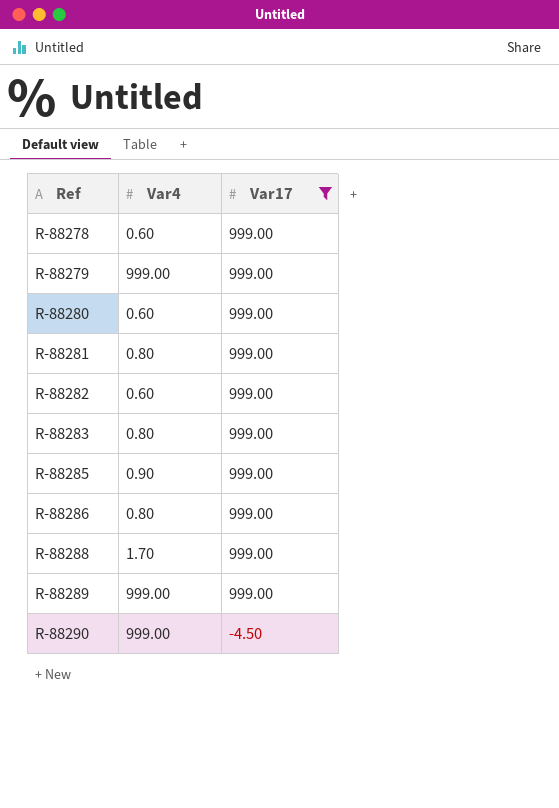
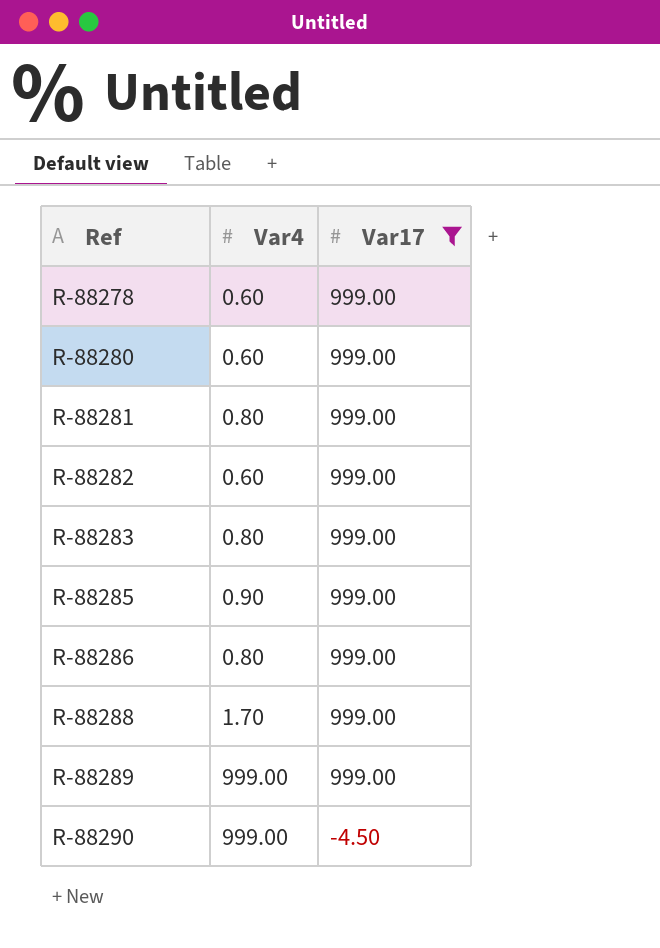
row R-88279: 999.00 | 999.00 -> none

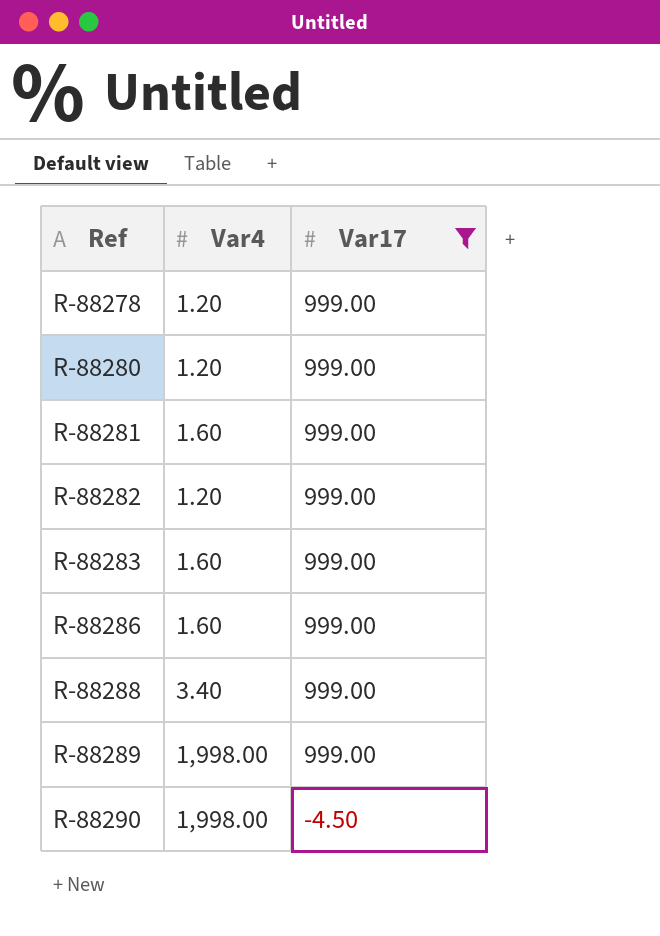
row R-88285: 0.90 | 999.00 -> none
R-88278 | Var4: 0.60 -> 1.20
R-88280 | Var4: 0.60 -> 1.20
R-88281 | Var4: 0.80 -> 1.60
R-88282 | Var4: 0.60 -> 1.20
R-88283 | Var4: 0.80 -> 1.60
R-88286 | Var4: 0.80 -> 1.60
R-88288 | Var4: 1.70 -> 3.40
R-88289 | Var4: 999.00 -> 1,998.00
R-88290 | Var4: 999.00 -> 1,998.00

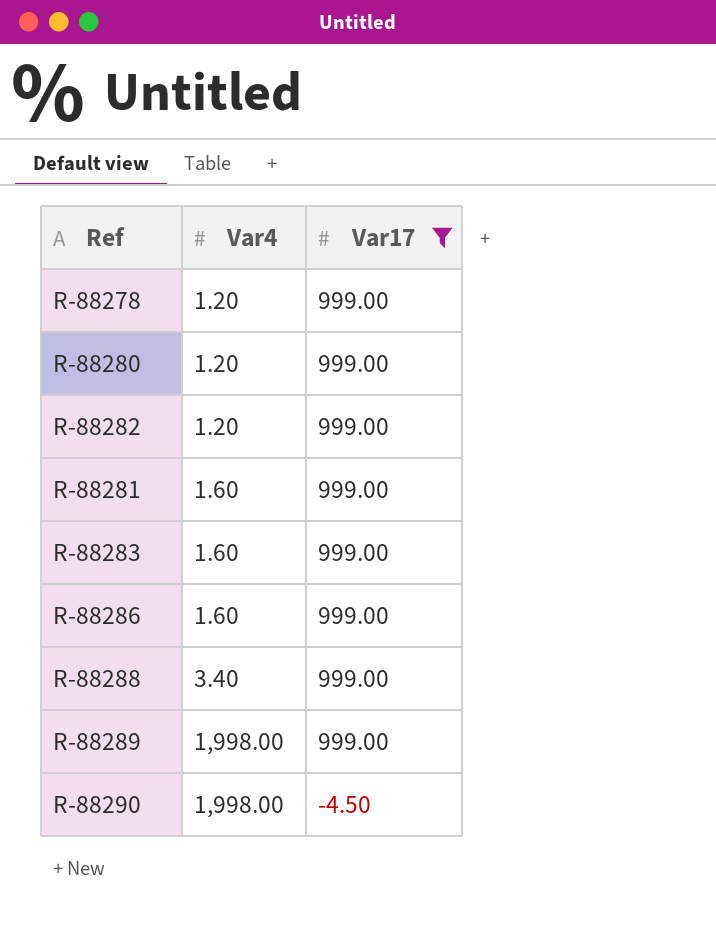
row order: Ref ascending -> Var4 ascending

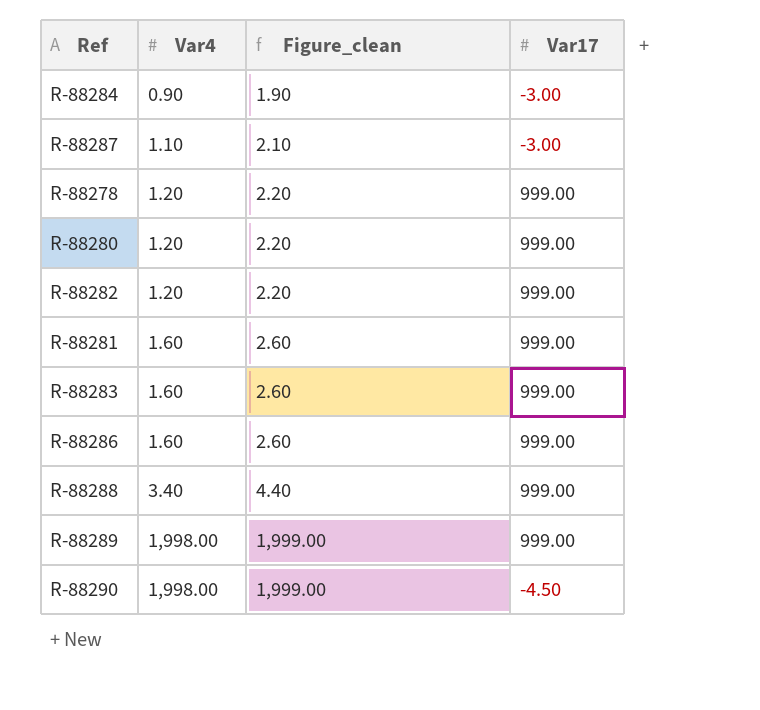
filter: Var17 != -3.00 -> none
column Figure_clean | formula: none -> [Var4] + 1

